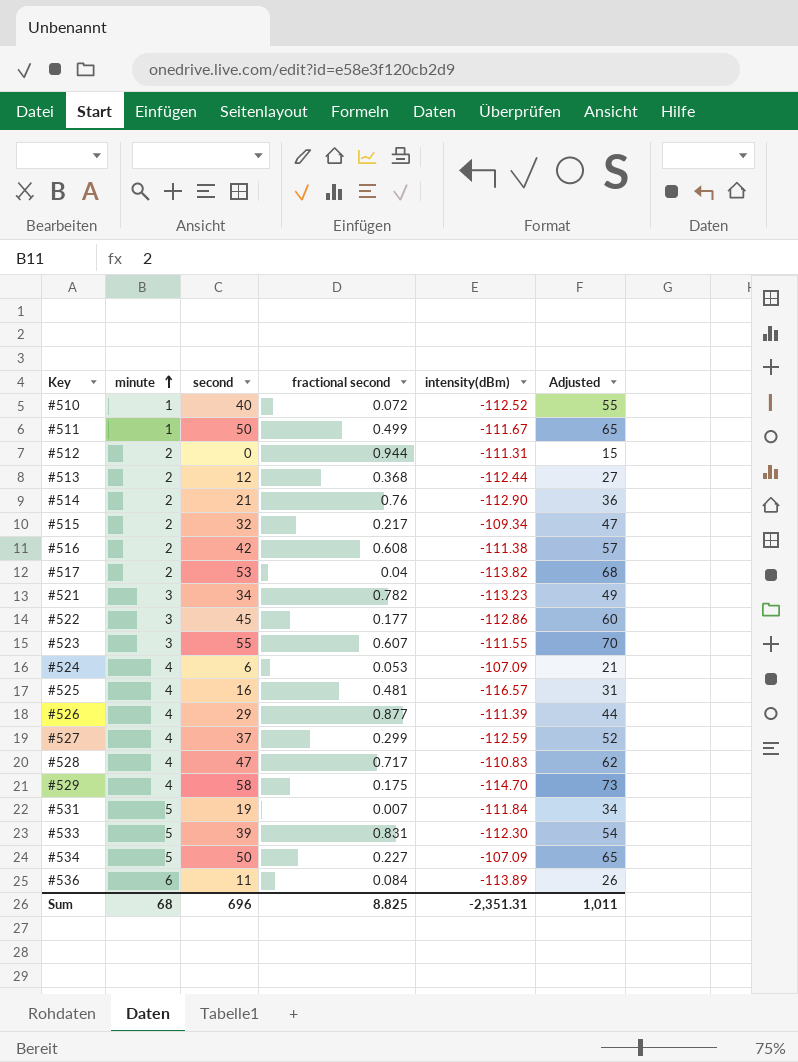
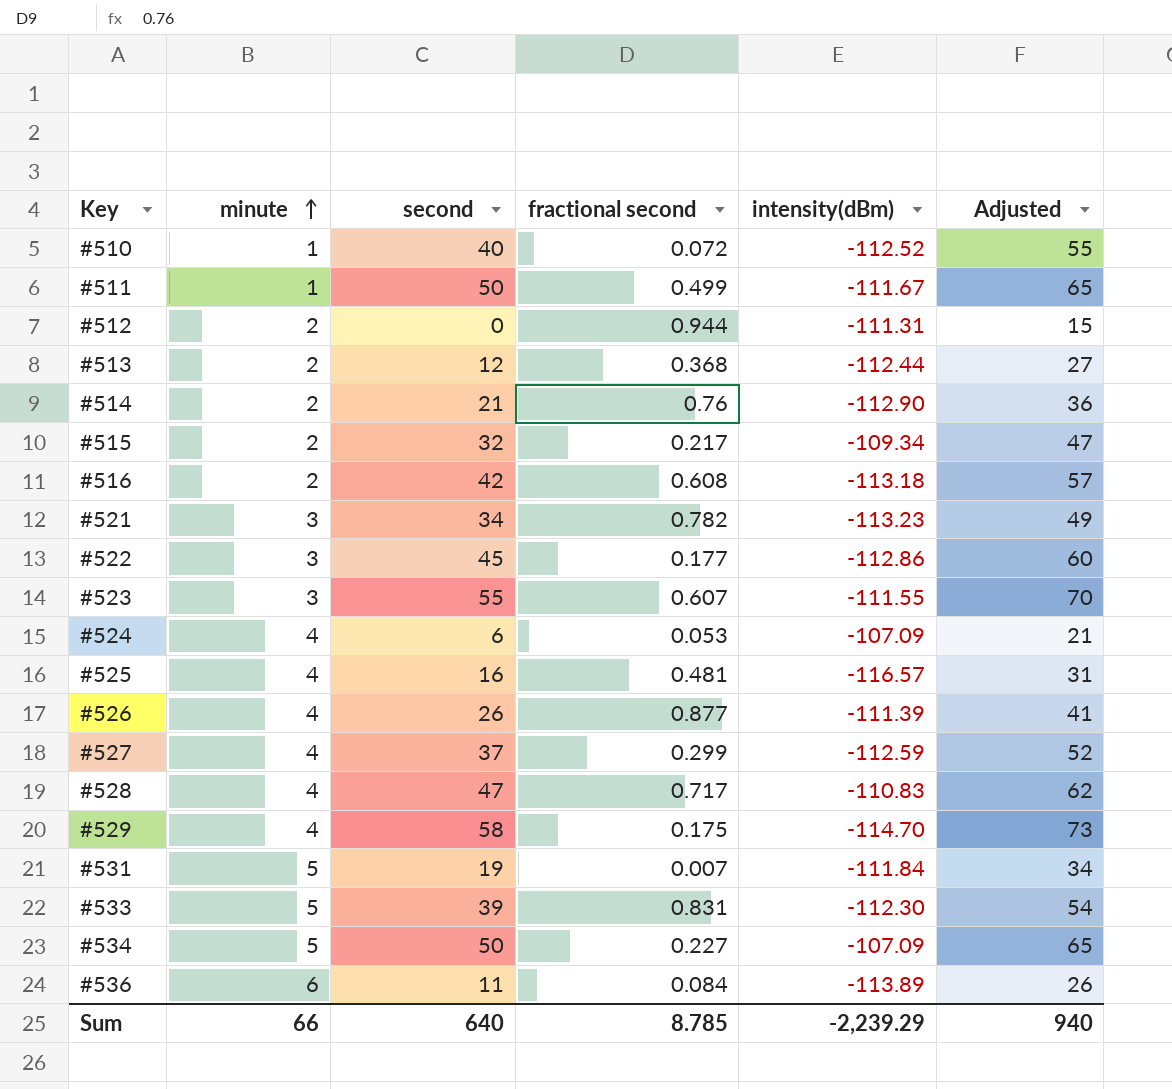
row #517: 2 | 53 | 0.04 | -113.82 | 68 -> none
#516 | intensity(dBm): -111.38 -> -113.18
#526 | second: 29 -> 26
#526 | Adjusted: 44 -> 41
Sum | minute: 68 -> 66
Sum | second: 696 -> 640
Sum | fractional second: 8.825 -> 8.785
Sum | intensity(dBm): -2,351.31 -> -2,239.29
Sum | Adjusted: 1,011 -> 940

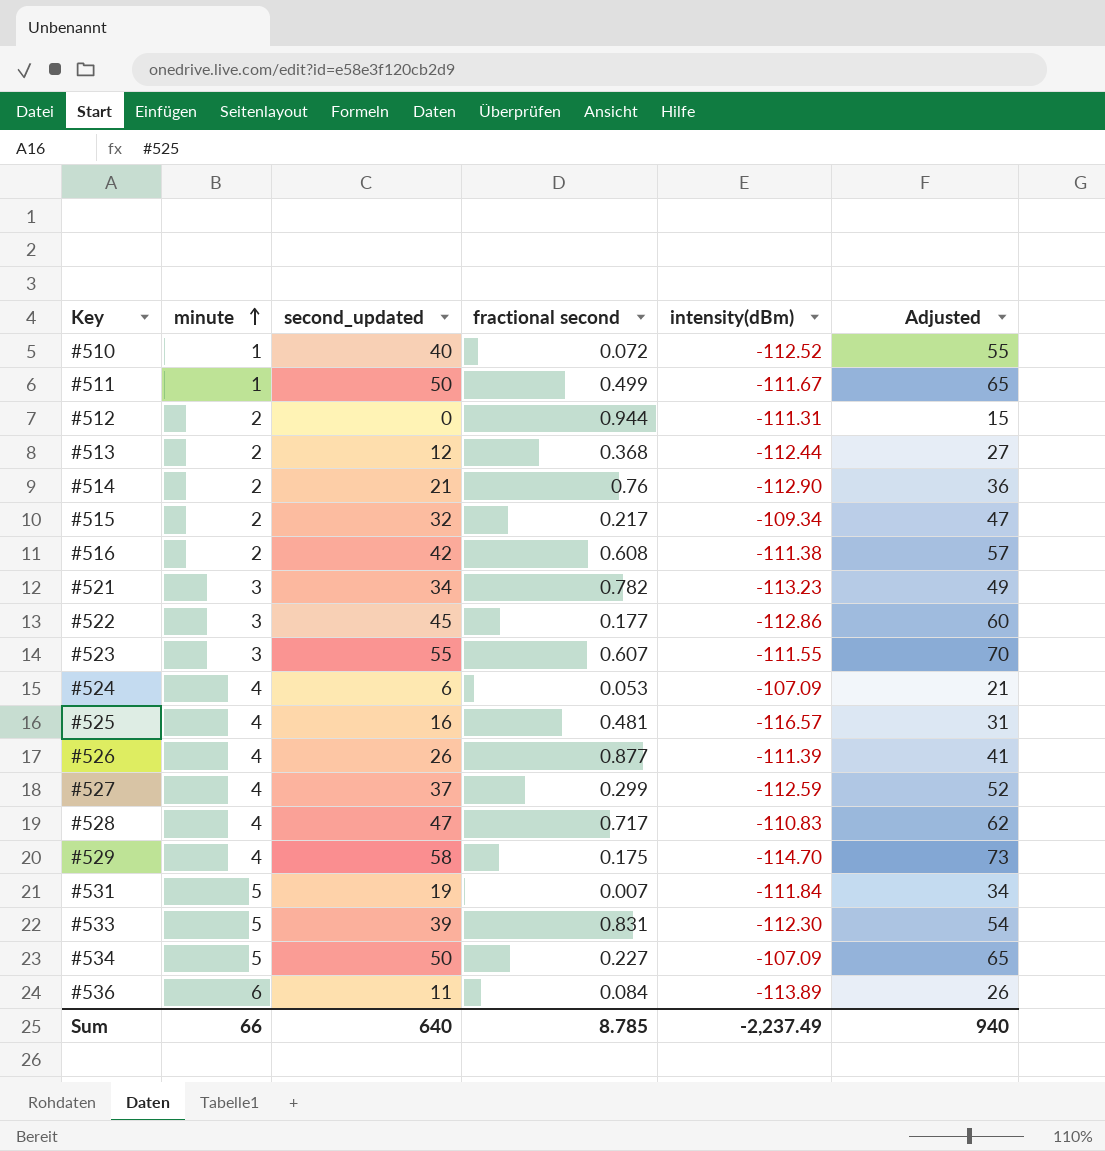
column name: second -> second_updated
#516 | intensity(dBm): -113.18 -> -111.38
Sum | intensity(dBm): -2,239.29 -> -2,237.49

